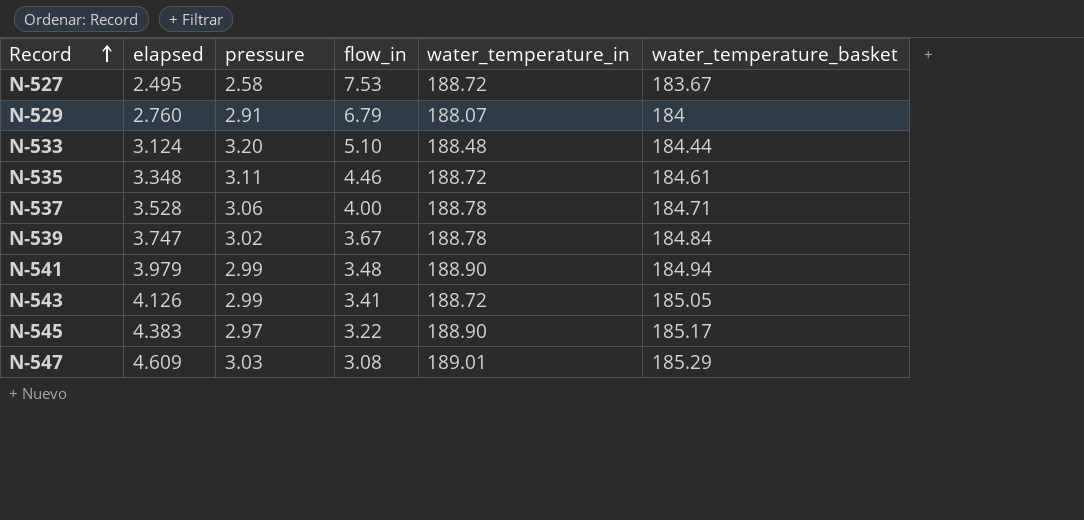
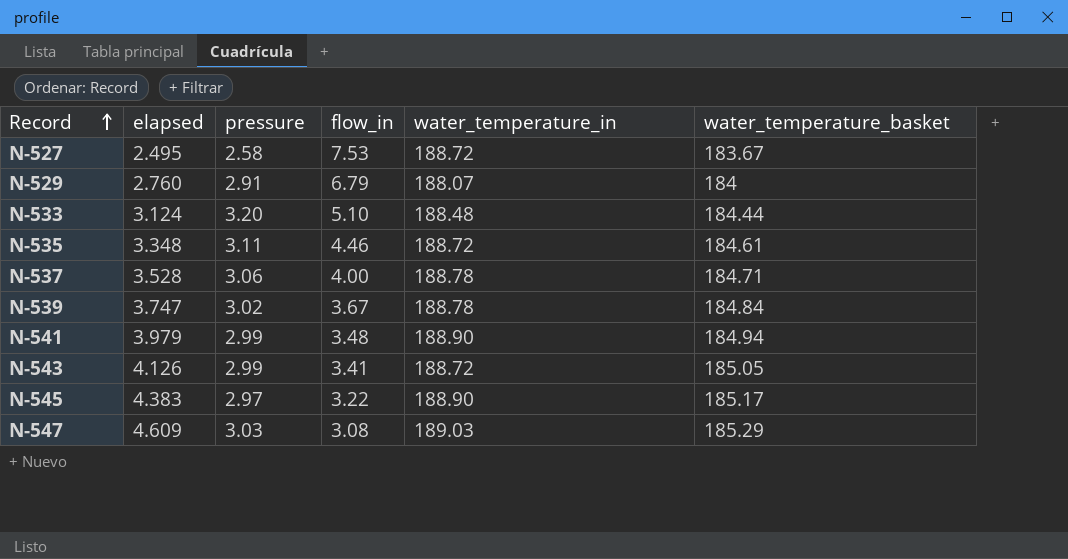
N-547 | water_temperature_in: 189.01 -> 189.03

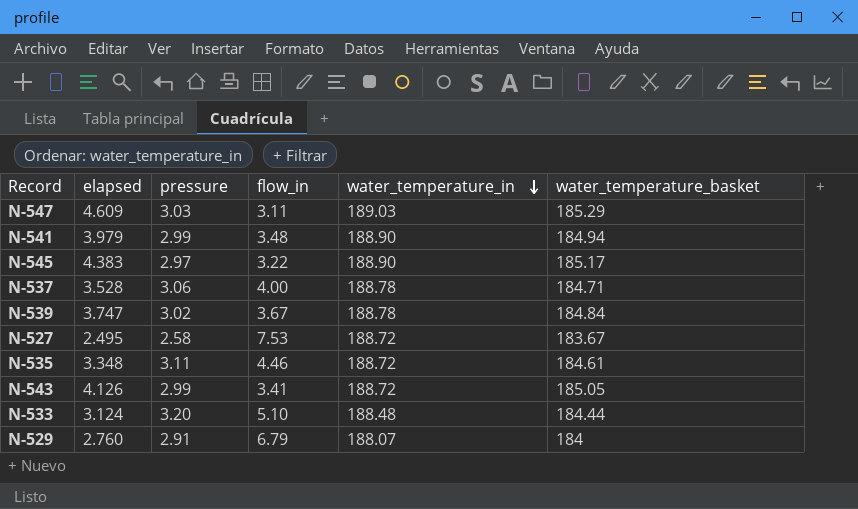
row order: Record ascending -> water_temperature_in descending
N-547 | flow_in: 3.08 -> 3.11

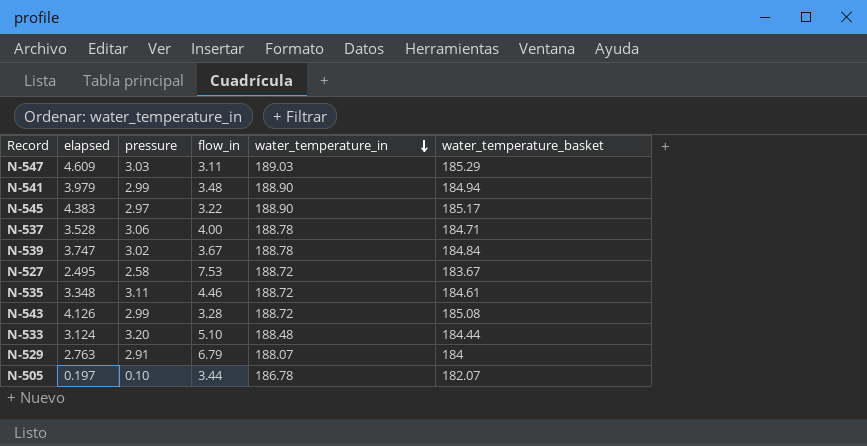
N-543 | flow_in: 3.41 -> 3.28
N-543 | water_temperature_basket: 185.05 -> 185.08
N-529 | elapsed: 2.760 -> 2.763
row N-505: none -> 0.197 | 0.10 | 3.44 | 186.78 | 182.07

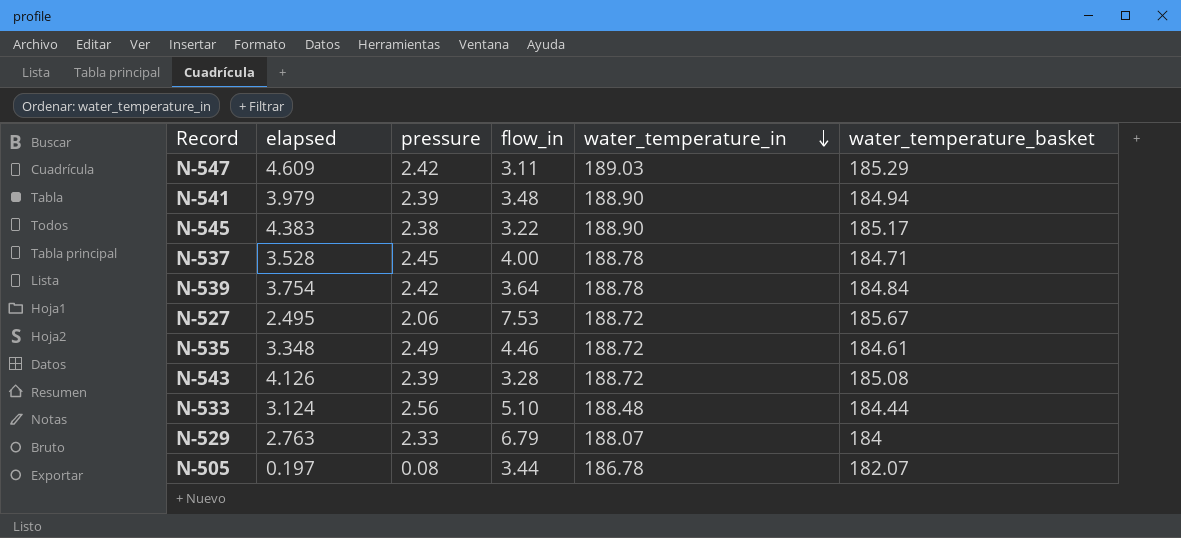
N-547 | pressure: 3.03 -> 2.42
N-541 | pressure: 2.99 -> 2.39
N-545 | pressure: 2.97 -> 2.38
N-537 | pressure: 3.06 -> 2.45
N-539 | elapsed: 3.747 -> 3.754
N-539 | pressure: 3.02 -> 2.42
N-539 | flow_in: 3.67 -> 3.64
N-527 | pressure: 2.58 -> 2.06
N-527 | water_temperature_basket: 183.67 -> 185.67
N-535 | pressure: 3.11 -> 2.49
N-543 | pressure: 2.99 -> 2.39
N-533 | pressure: 3.20 -> 2.56
N-529 | pressure: 2.91 -> 2.33
N-505 | pressure: 0.10 -> 0.08

